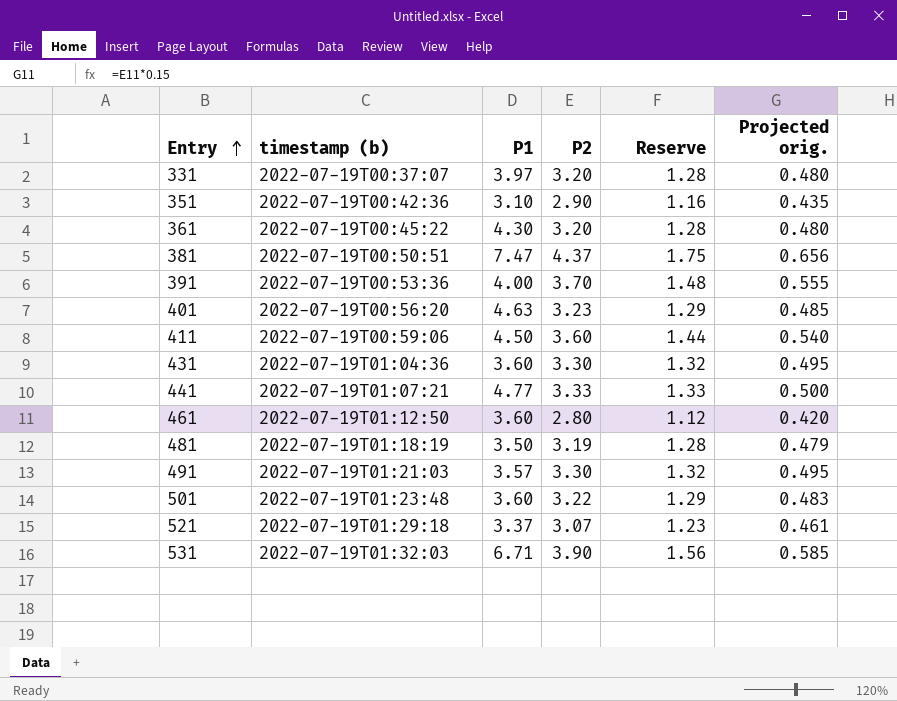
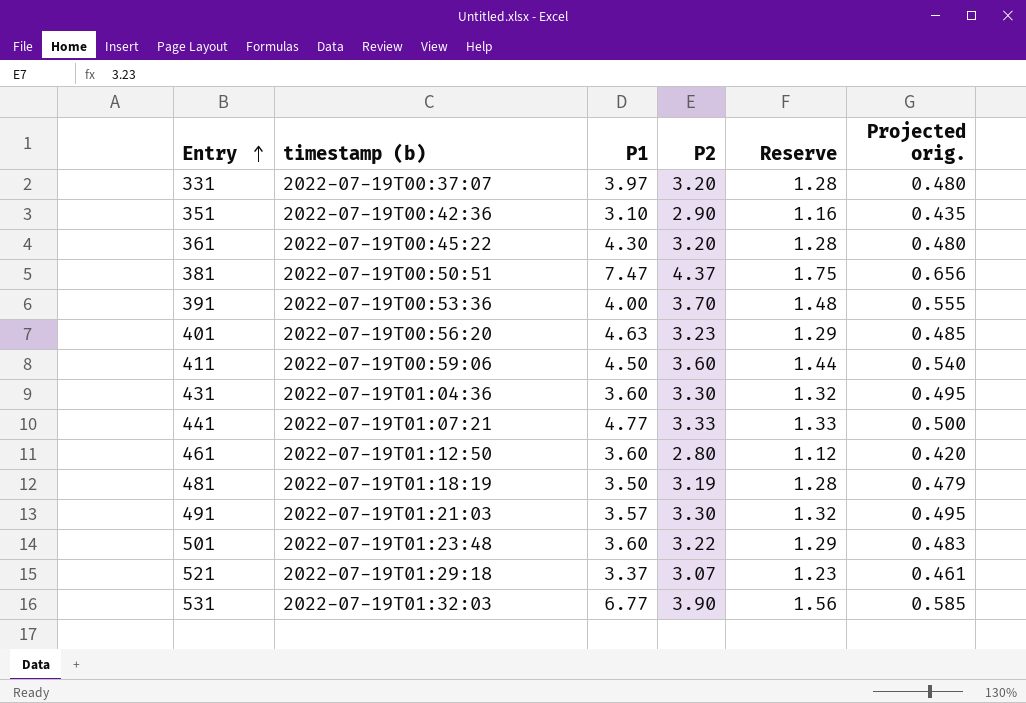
531 | P1: 6.71 -> 6.77

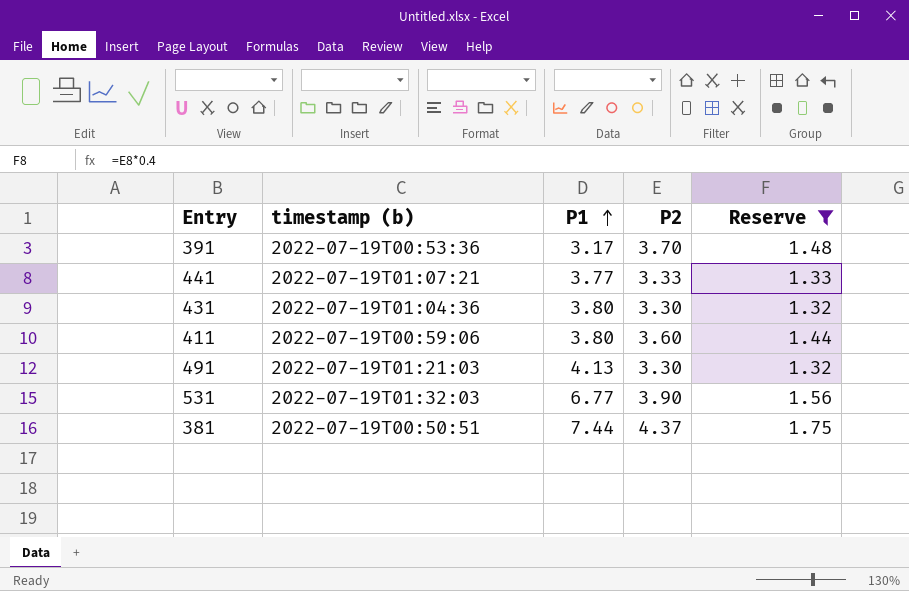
filter: none -> Reserve >= 1.32
row order: Entry ascending -> P1 ascending
column Projected orig. | formula: [P2] * 0.15 -> none
391 | P1: 4.00 -> 3.17
441 | P1: 4.77 -> 3.77
431 | P1: 3.60 -> 3.80
411 | P1: 4.50 -> 3.80
491 | P1: 3.57 -> 4.13
381 | P1: 7.47 -> 7.44

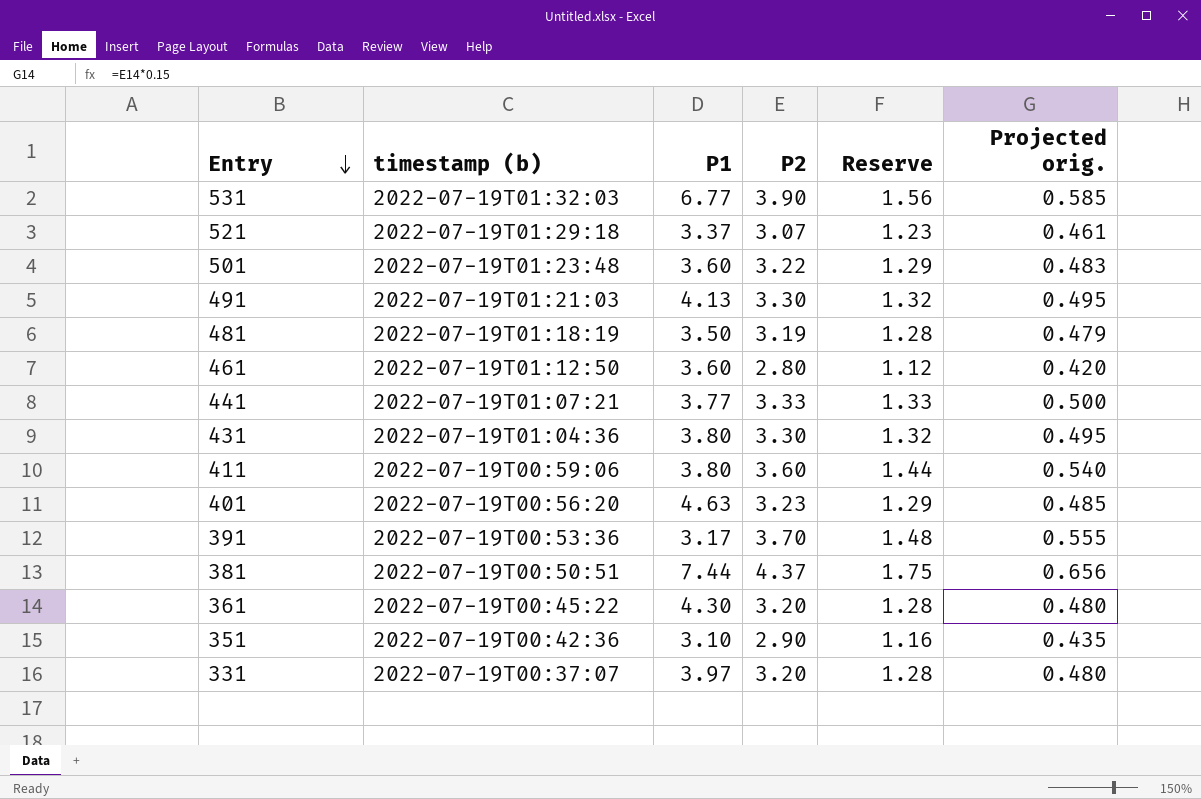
filter: Reserve >= 1.32 -> none
row order: P1 ascending -> Entry descending
column Projected orig. | formula: none -> [P2] * 0.15

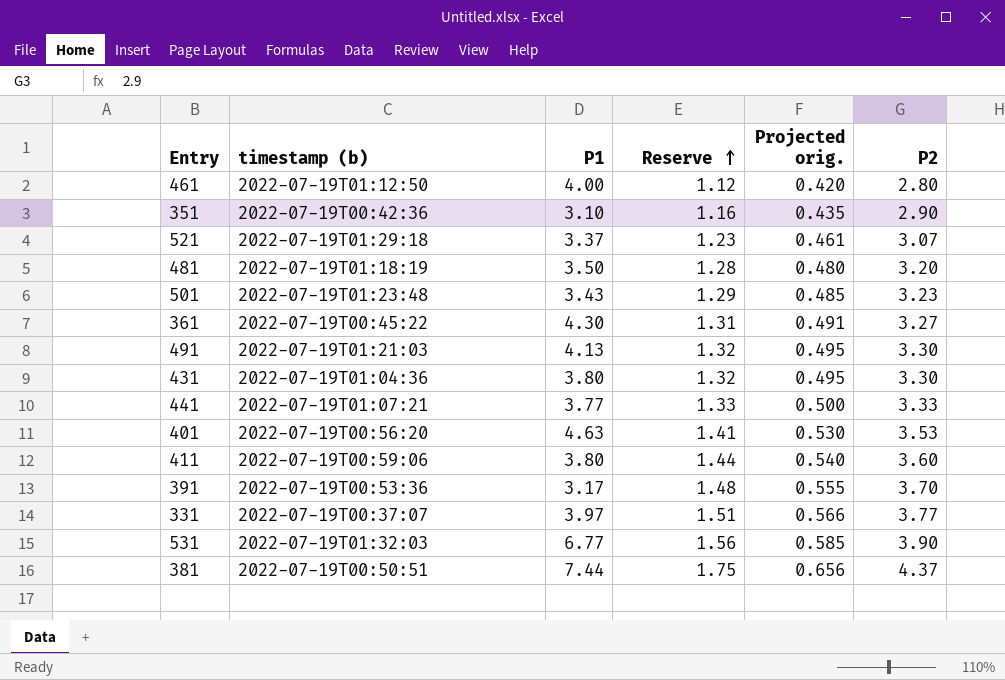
row order: Entry descending -> Reserve ascending
column P2 | position: 4 -> 6
461 | P1: 3.60 -> 4.00
481 | Projected orig.: 0.479 -> 0.480
481 | P2: 3.19 -> 3.20
501 | P1: 3.60 -> 3.43
501 | Projected orig.: 0.483 -> 0.485
501 | P2: 3.22 -> 3.23
361 | Reserve: 1.28 -> 1.31
361 | Projected orig.: 0.480 -> 0.491
361 | P2: 3.20 -> 3.27
401 | Reserve: 1.29 -> 1.41
401 | Projected orig.: 0.485 -> 0.530
401 | P2: 3.23 -> 3.53
331 | Reserve: 1.28 -> 1.51
331 | Projected orig.: 0.480 -> 0.566
331 | P2: 3.20 -> 3.77

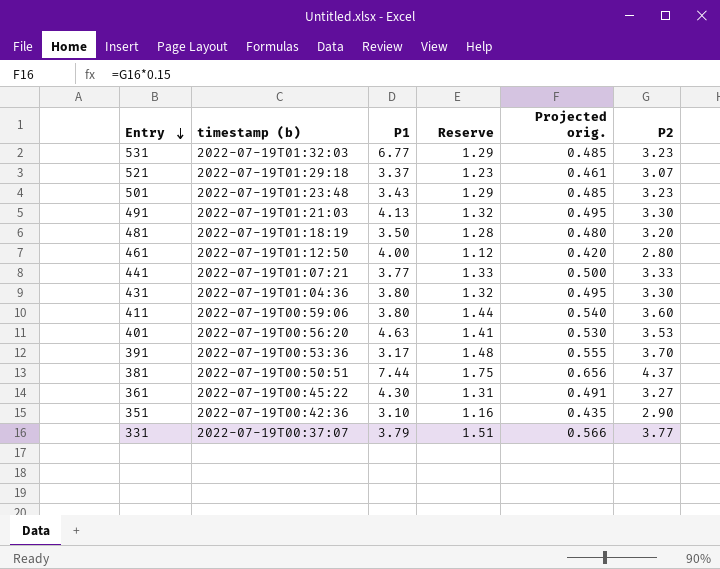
row order: Reserve ascending -> Entry descending
531 | Reserve: 1.56 -> 1.29
531 | Projected orig.: 0.585 -> 0.485
531 | P2: 3.90 -> 3.23
331 | P1: 3.97 -> 3.79

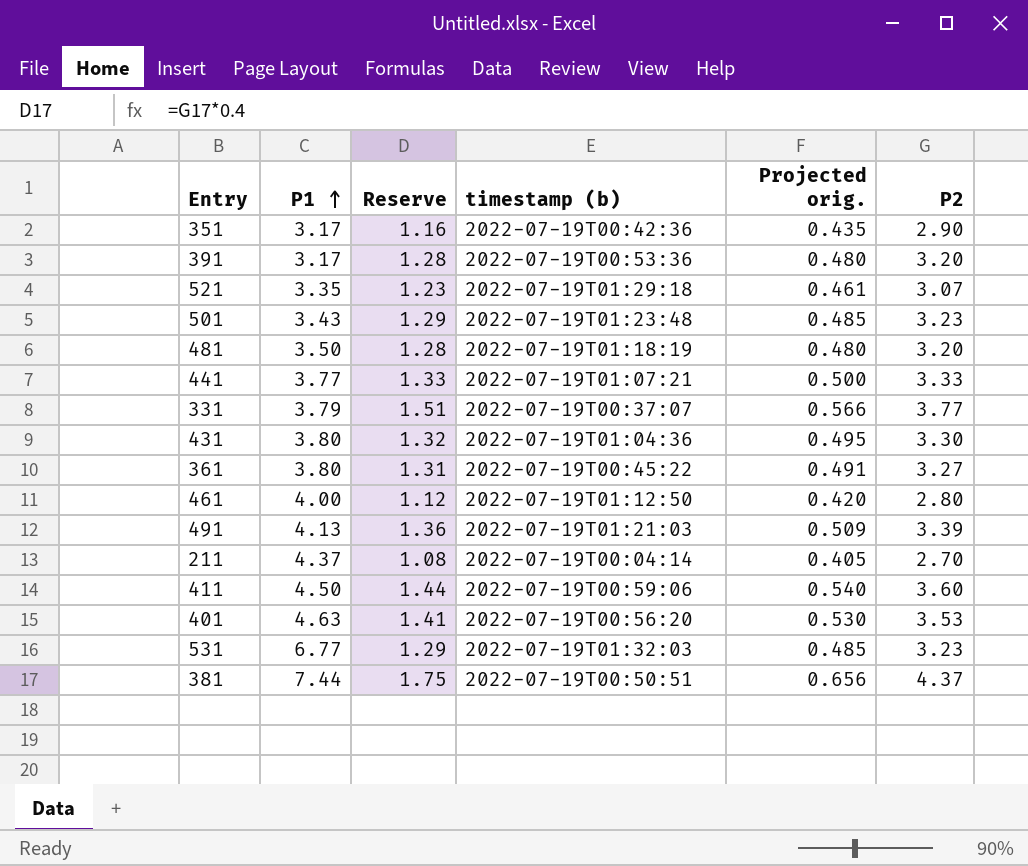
row order: Entry descending -> P1 ascending
column timestamp (b) | position: 2 -> 4
351 | P1: 3.10 -> 3.17
391 | Reserve: 1.48 -> 1.28
391 | Projected orig.: 0.555 -> 0.480
391 | P2: 3.70 -> 3.20
521 | P1: 3.37 -> 3.35
361 | P1: 4.30 -> 3.80
491 | Reserve: 1.32 -> 1.36
491 | Projected orig.: 0.495 -> 0.509
491 | P2: 3.30 -> 3.39
row 211: none -> 4.37 | 1.08 | 2022-07-19T00:04:14 | 0.405 | 2.70
411 | P1: 3.80 -> 4.50

